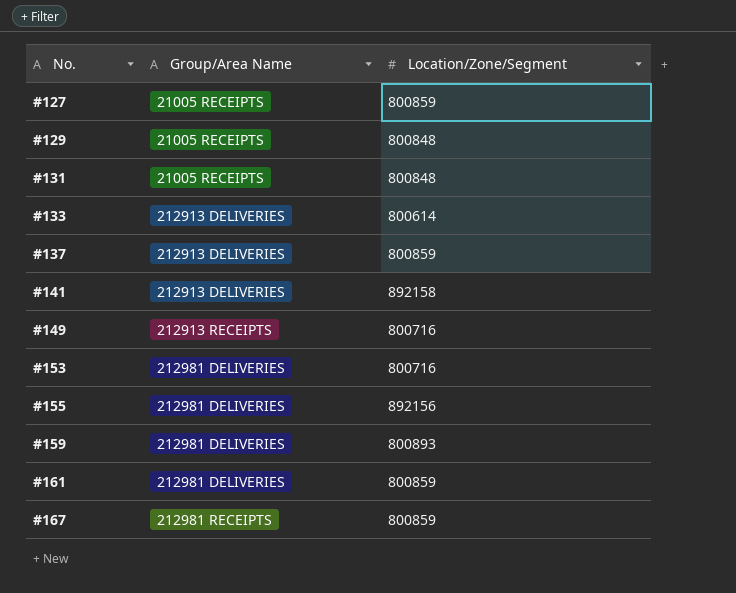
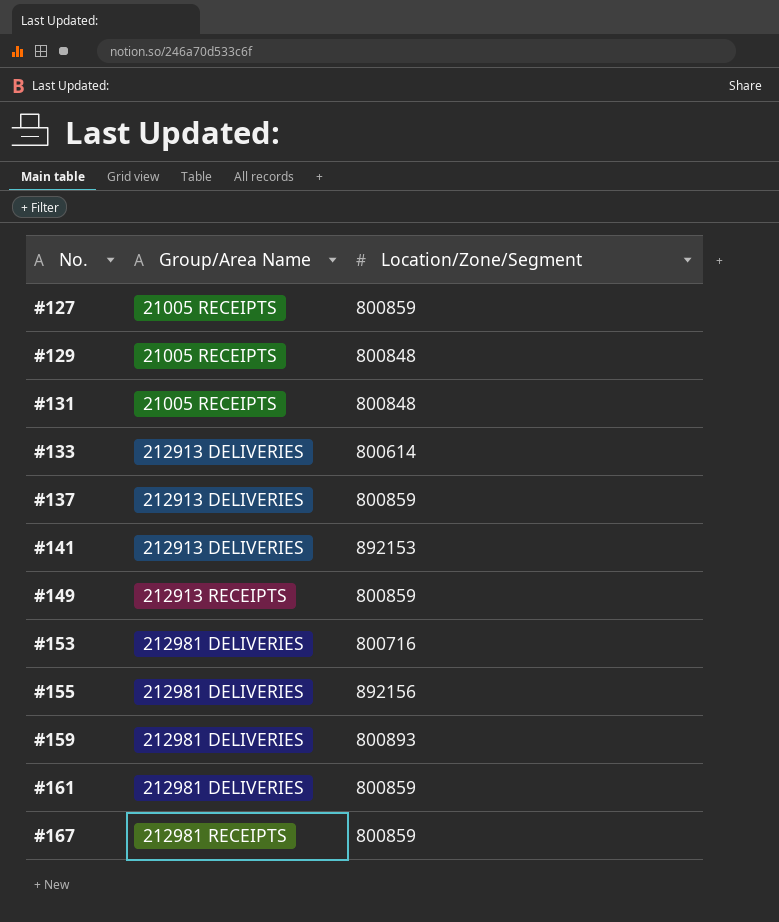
#141 | Location/Zone/Segment: 892158 -> 892153
#149 | Location/Zone/Segment: 800716 -> 800859

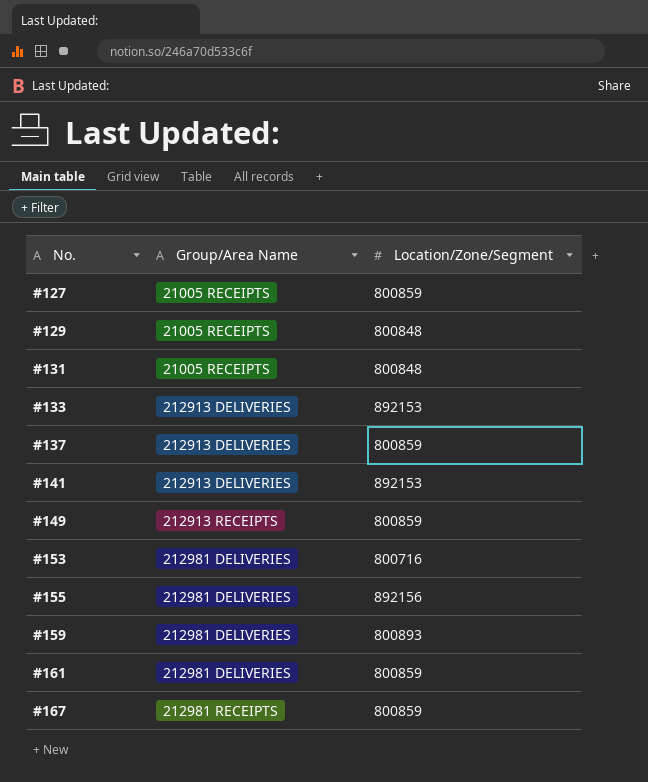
#133 | Location/Zone/Segment: 800614 -> 892153

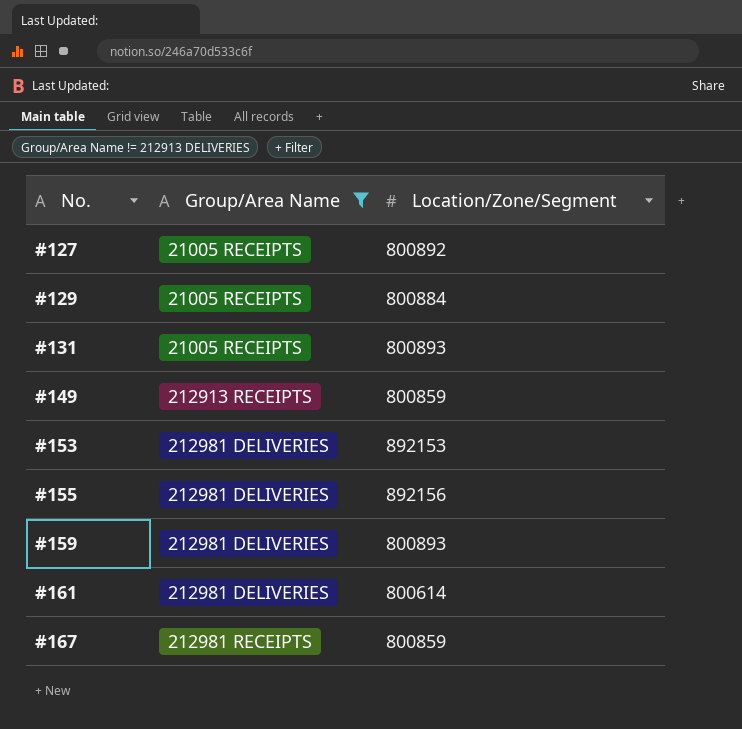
filter: none -> Group/Area Name != 212913 DELIVERIES
#127 | Location/Zone/Segment: 800859 -> 800892
#129 | Location/Zone/Segment: 800848 -> 800884
#131 | Location/Zone/Segment: 800848 -> 800893
#153 | Location/Zone/Segment: 800716 -> 892153
#161 | Location/Zone/Segment: 800859 -> 800614

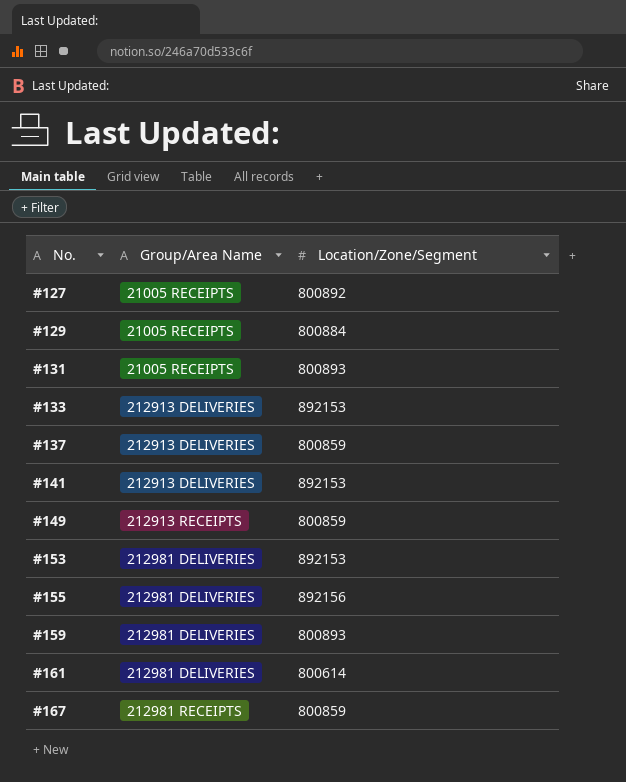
filter: Group/Area Name != 212913 DELIVERIES -> none

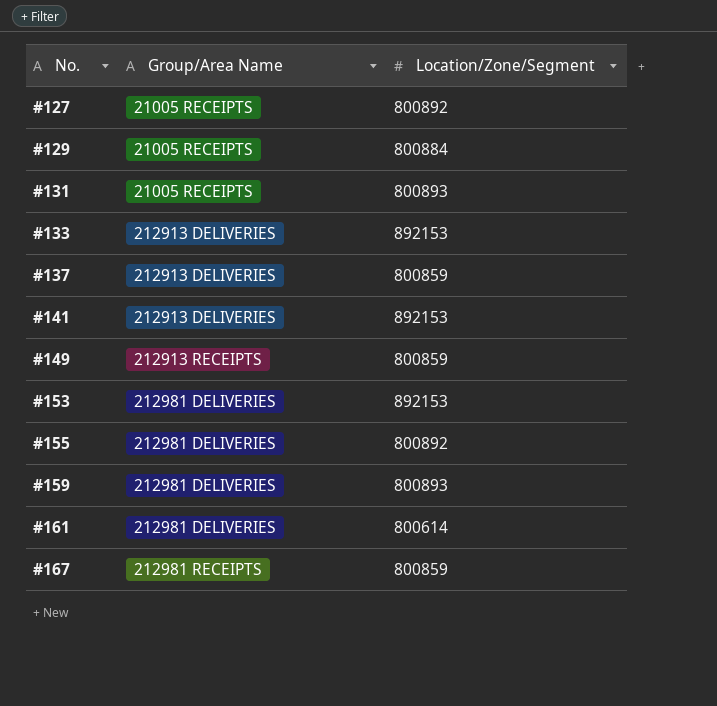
#155 | Location/Zone/Segment: 892156 -> 800892

